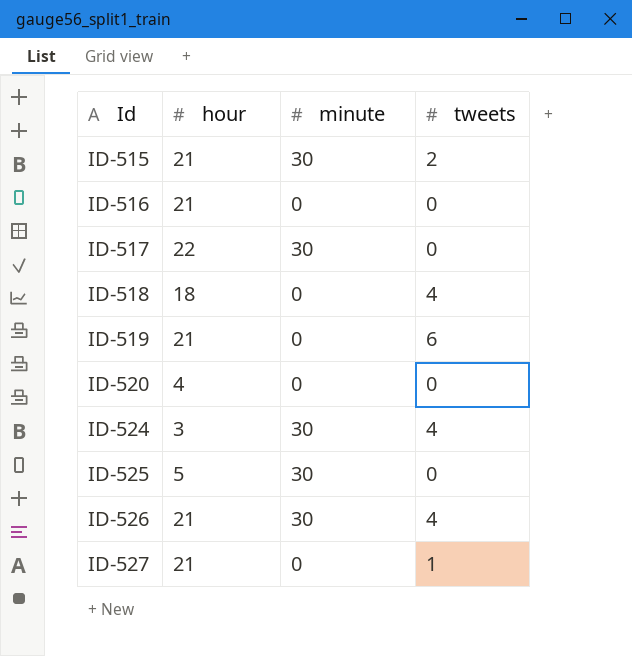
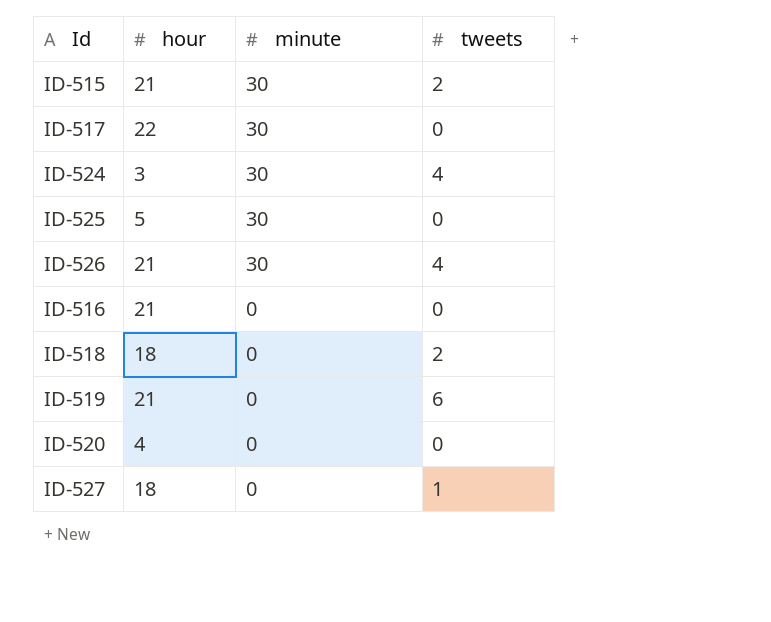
row order: Id ascending -> minute descending
ID-518 | tweets: 4 -> 2
ID-527 | hour: 21 -> 18

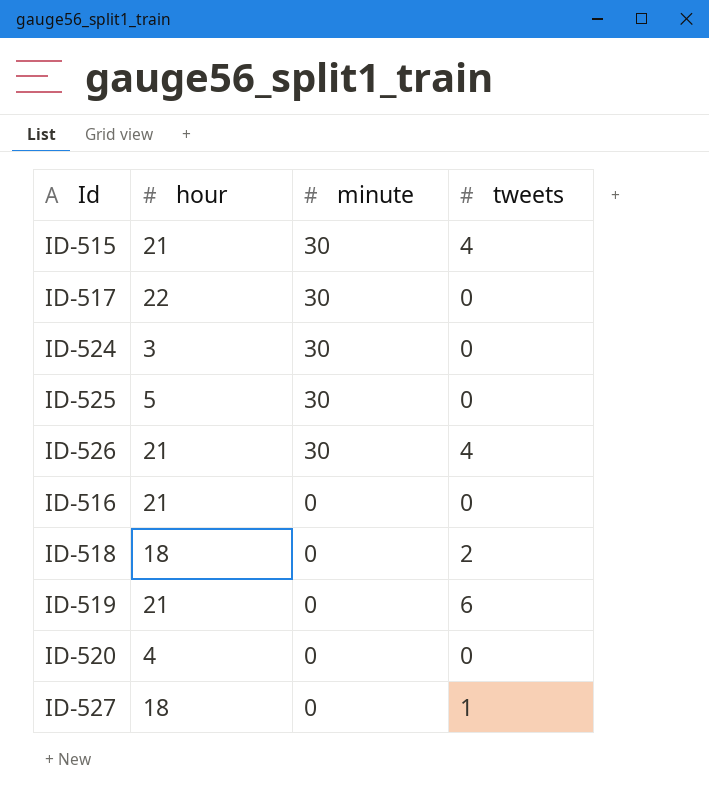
ID-515 | tweets: 2 -> 4
ID-524 | tweets: 4 -> 0

